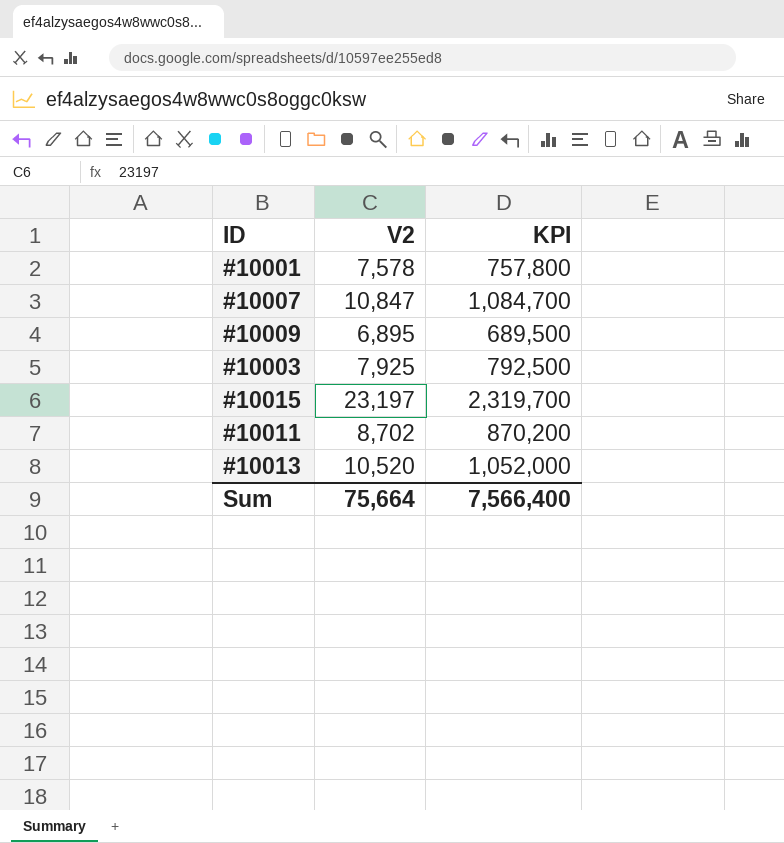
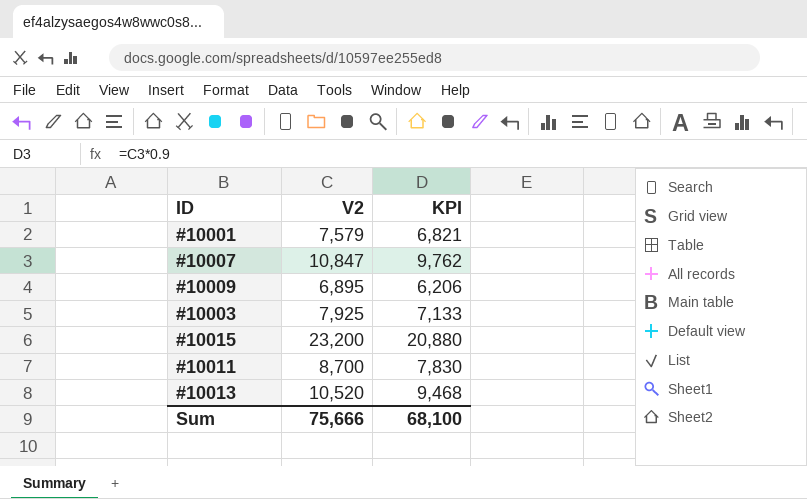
column KPI | formula: [V2] * 100 -> [V2] * 0.9
#10001 | V2: 7,578 -> 7,579
#10015 | V2: 23,197 -> 23,200
#10011 | V2: 8,702 -> 8,700
Sum | V2: 75,664 -> 75,666
Sum | KPI: 7,566,400 -> 68,100

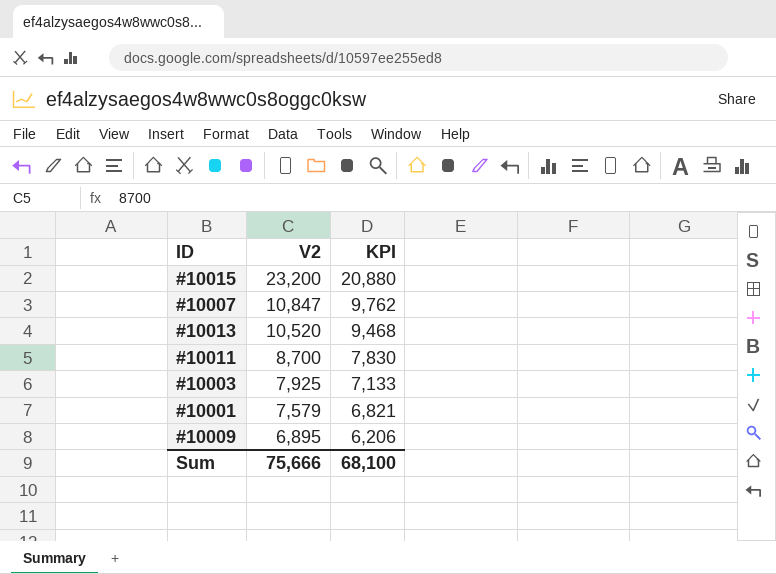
row order: none -> V2 descending

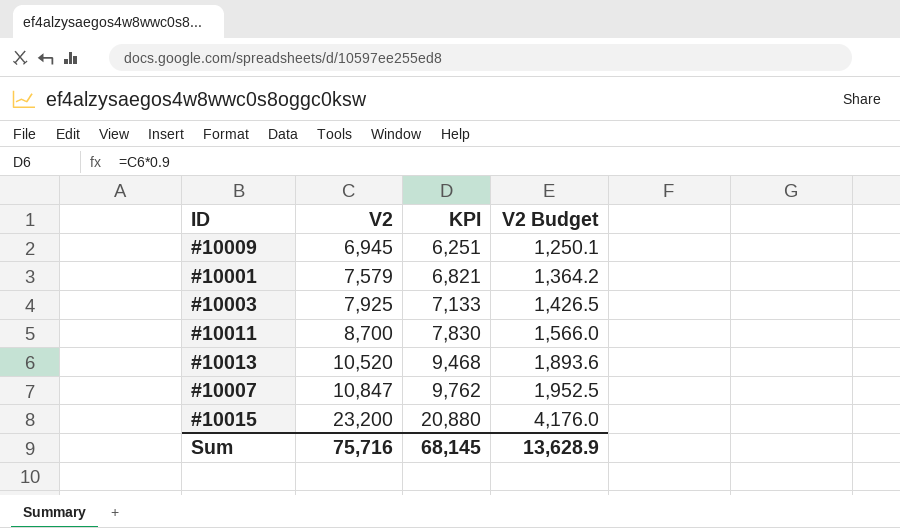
row order: V2 descending -> V2 ascending
column V2 Budget | formula: none -> [V2] * 0.18
#10009 | V2: 6,895 -> 6,945
#10009 | KPI: 6,206 -> 6,251
Sum | V2: 75,666 -> 75,716
Sum | KPI: 68,100 -> 68,145

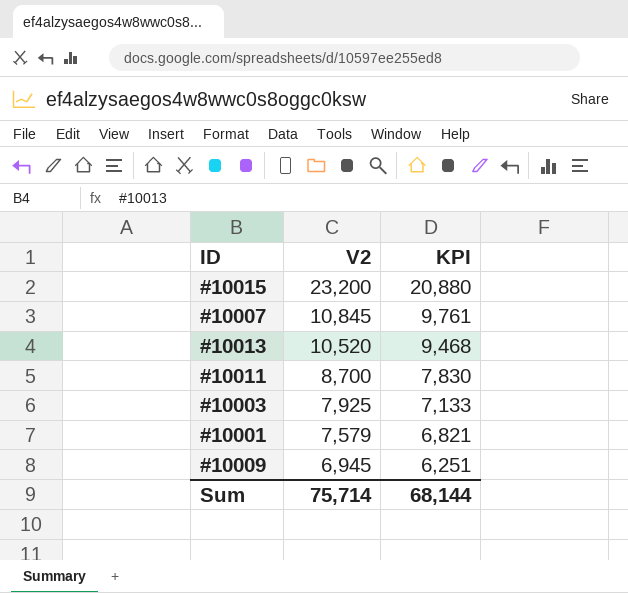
row order: V2 ascending -> V2 descending
column V2 Budget | formula: [V2] * 0.18 -> none
#10007 | V2: 10,847 -> 10,845
#10007 | KPI: 9,762 -> 9,761
Sum | V2: 75,716 -> 75,714
Sum | KPI: 68,145 -> 68,144

